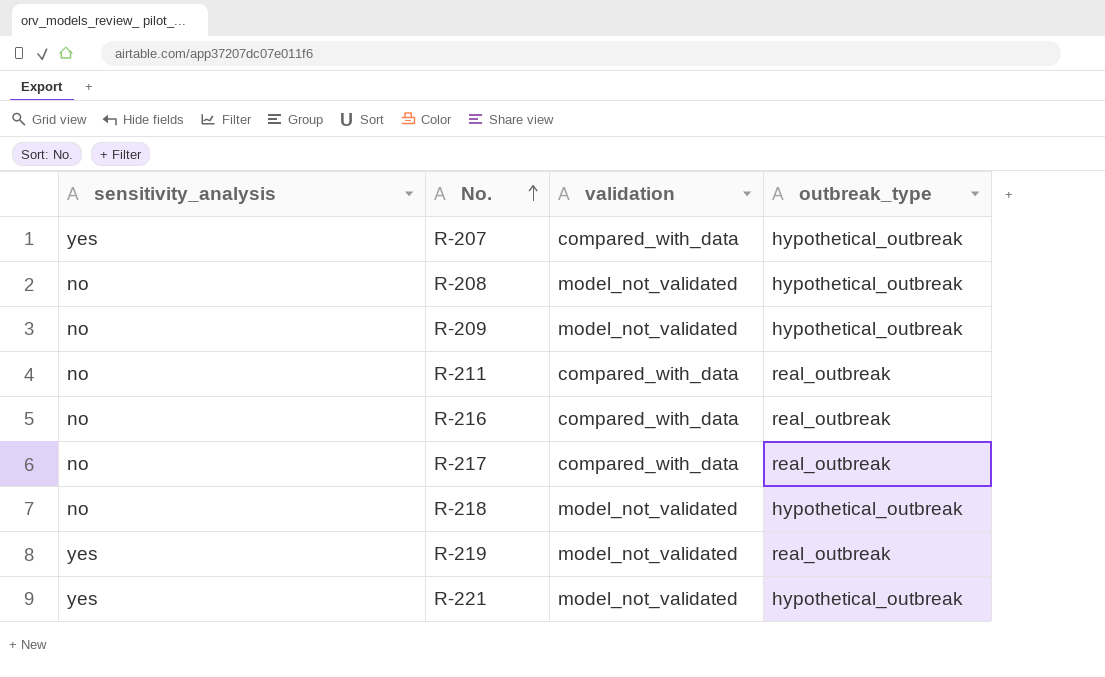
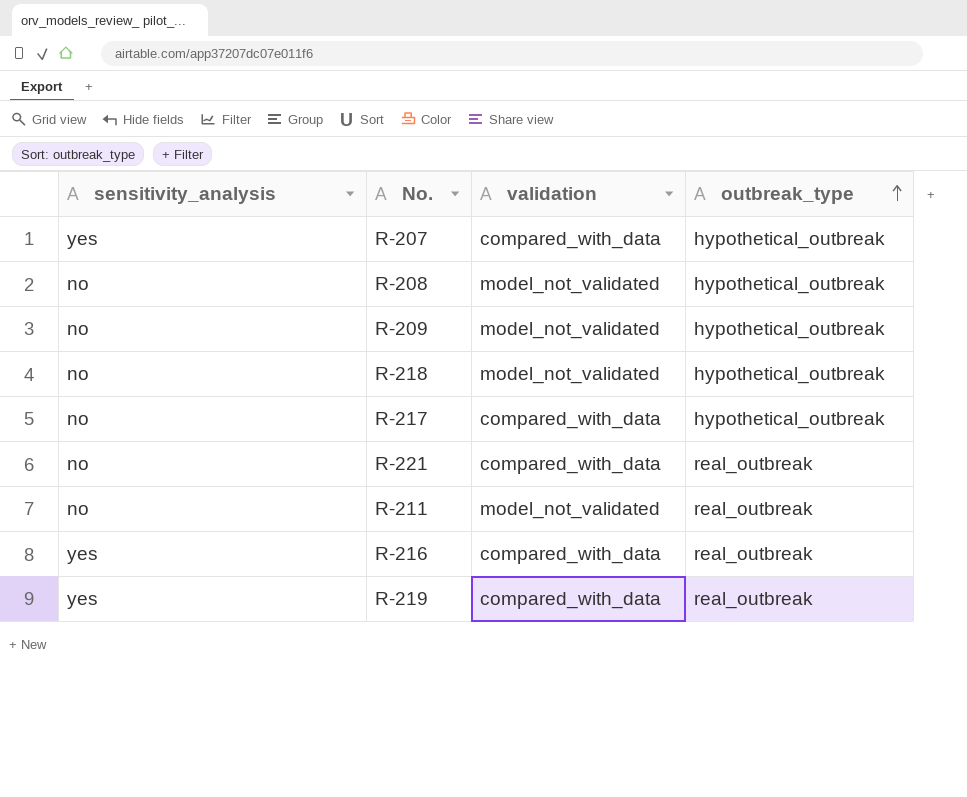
row order: No. ascending -> outbreak_type ascending
R-217 | outbreak_type: real_outbreak -> hypothetical_outbreak
R-221 | sensitivity_analysis: yes -> no
R-221 | validation: model_not_validated -> compared_with_data
R-221 | outbreak_type: hypothetical_outbreak -> real_outbreak
R-211 | validation: compared_with_data -> model_not_validated
R-216 | sensitivity_analysis: no -> yes
R-219 | validation: model_not_validated -> compared_with_data

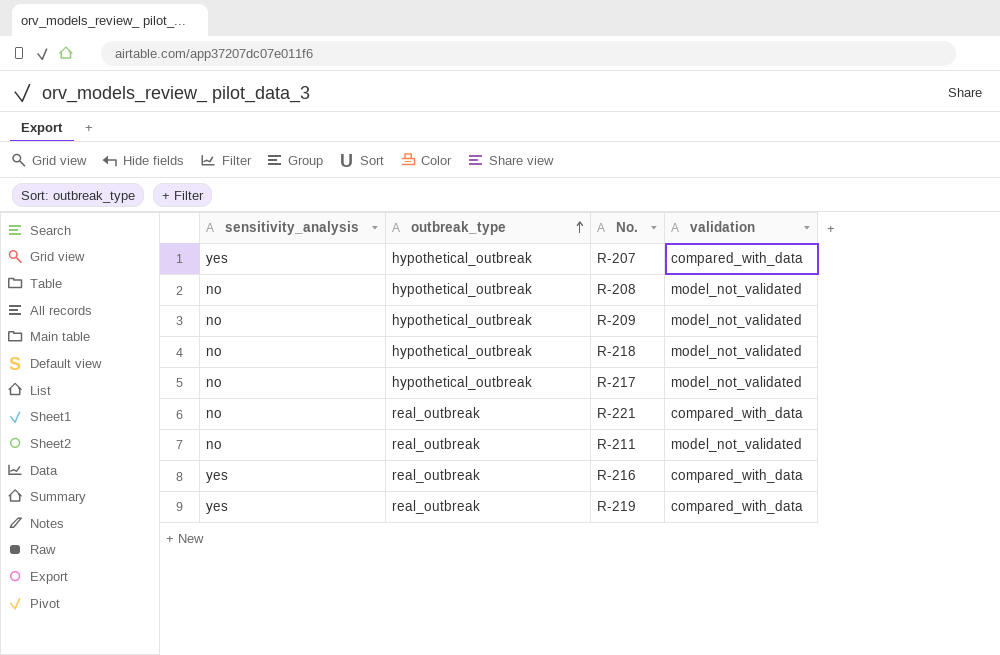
column outbreak_type | position: 4 -> 2
R-217 | validation: compared_with_data -> model_not_validated

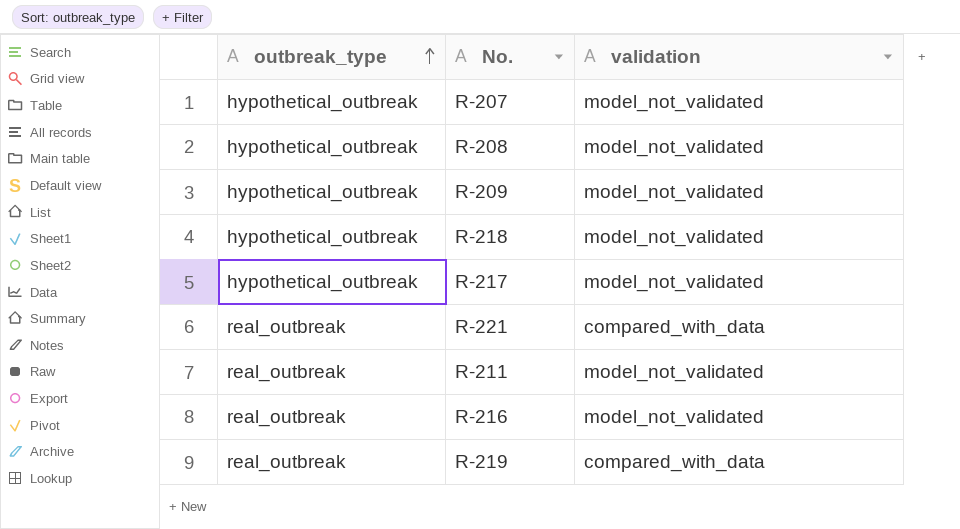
column sensitivity_analysis | position: 1 -> none
R-207 | validation: compared_with_data -> model_not_validated
R-216 | validation: compared_with_data -> model_not_validated

